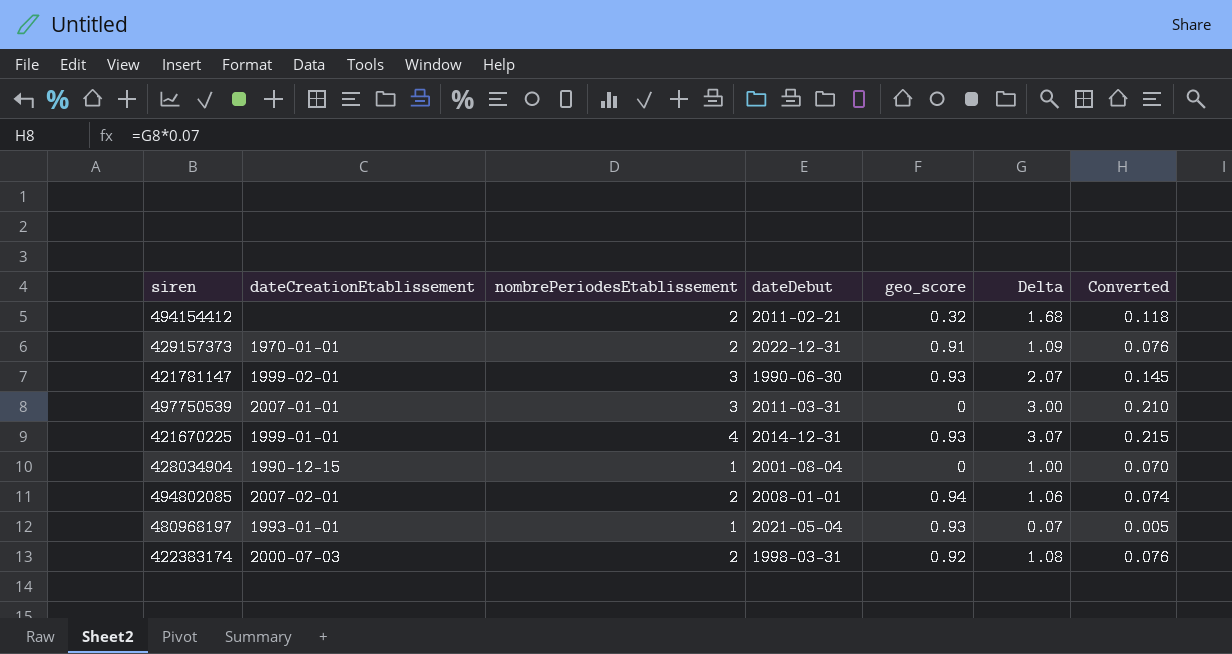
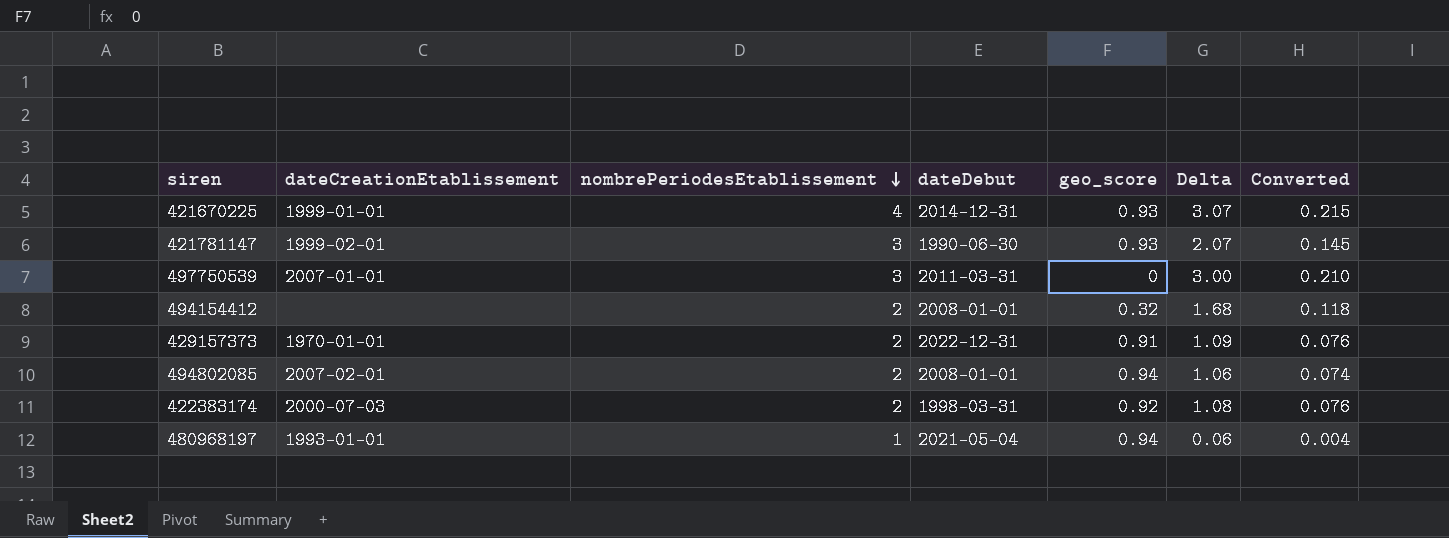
row order: none -> nombrePeriodesEtablissement descending
row 428034904: 1990-12-15 | 1 | 2001-08-04 | 0 | 1.00 | 0.070 -> none
494154412 | dateDebut: 2011-02-21 -> 2008-01-01
480968197 | geo_score: 0.93 -> 0.94
480968197 | Delta: 0.07 -> 0.06
480968197 | Converted: 0.005 -> 0.004

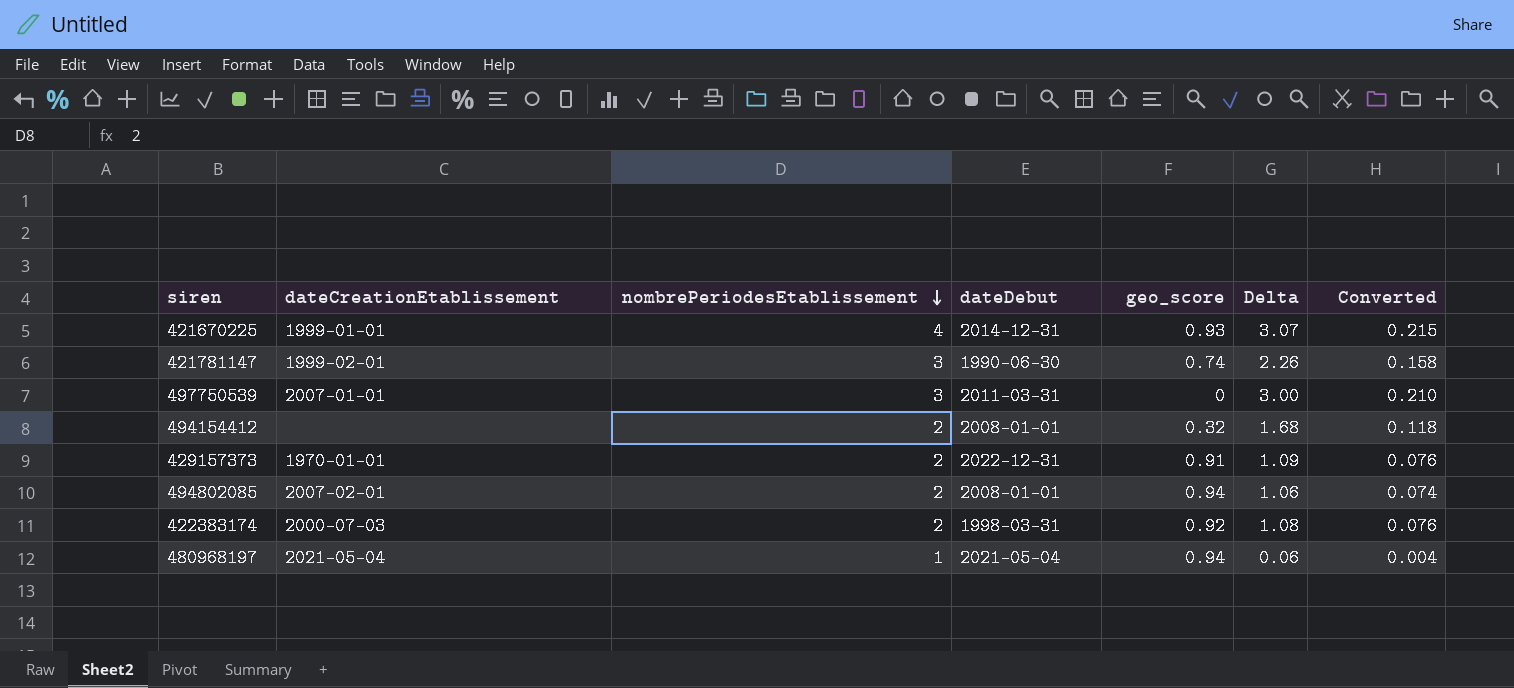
421781147 | geo_score: 0.93 -> 0.74
421781147 | Delta: 2.07 -> 2.26
421781147 | Converted: 0.145 -> 0.158
480968197 | dateCreationEtablissement: 1993-01-01 -> 2021-05-04

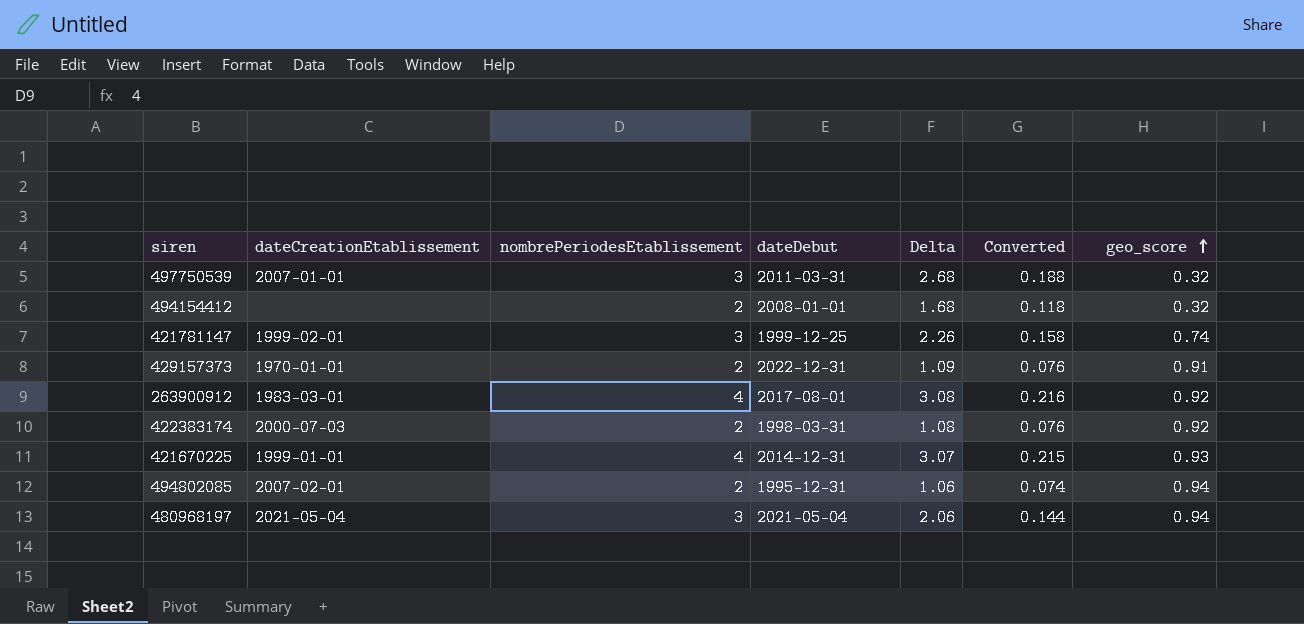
row order: nombrePeriodesEtablissement descending -> geo_score ascending
column geo_score | position: 5 -> 7
497750539 | Delta: 3.00 -> 2.68
497750539 | Converted: 0.210 -> 0.188
497750539 | geo_score: 0 -> 0.32
421781147 | dateDebut: 1990-06-30 -> 1999-12-25
row 263900912: none -> 1983-03-01 | 4 | 2017-08-01 | 3.08 | 0.216 | 0.92
494802085 | dateDebut: 2008-01-01 -> 1995-12-31
480968197 | nombrePeriodesEtablissement: 1 -> 3
480968197 | Delta: 0.06 -> 2.06
480968197 | Converted: 0.004 -> 0.144

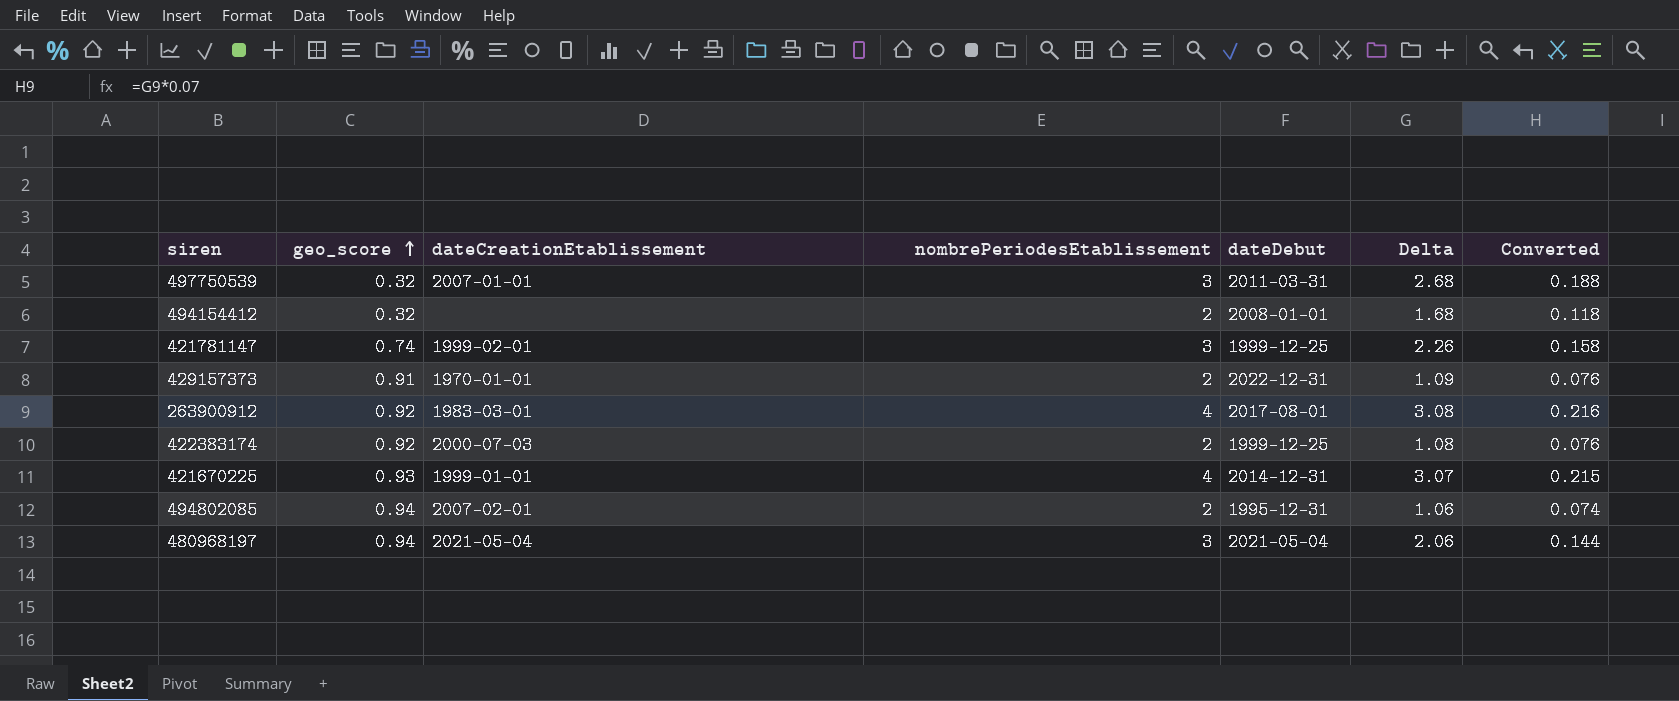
column geo_score | position: 7 -> 2
422383174 | dateDebut: 1998-03-31 -> 1999-12-25

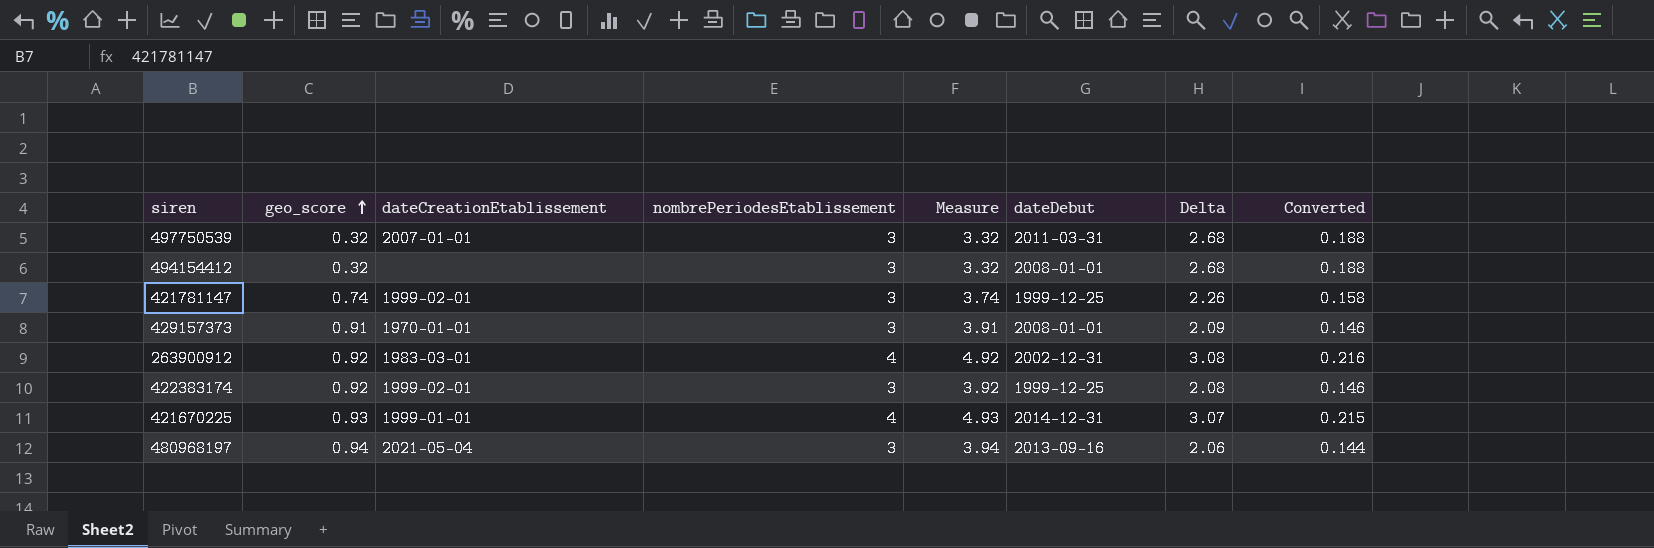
column Measure | formula: none -> [geo_score] + [nombrePeriodesEtablissement]
row 494802085: 0.94 | 2007-02-01 | 2 | 1995-12-31 | 1.06 | 0.074 -> none
494154412 | nombrePeriodesEtablissement: 2 -> 3
494154412 | Delta: 1.68 -> 2.68
494154412 | Converted: 0.118 -> 0.188
429157373 | nombrePeriodesEtablissement: 2 -> 3
429157373 | dateDebut: 2022-12-31 -> 2008-01-01
429157373 | Delta: 1.09 -> 2.09
429157373 | Converted: 0.076 -> 0.146
263900912 | dateDebut: 2017-08-01 -> 2002-12-31
422383174 | dateCreationEtablissement: 2000-07-03 -> 1999-02-01
422383174 | nombrePeriodesEtablissement: 2 -> 3
422383174 | Delta: 1.08 -> 2.08
422383174 | Converted: 0.076 -> 0.146
480968197 | dateDebut: 2021-05-04 -> 2013-09-16

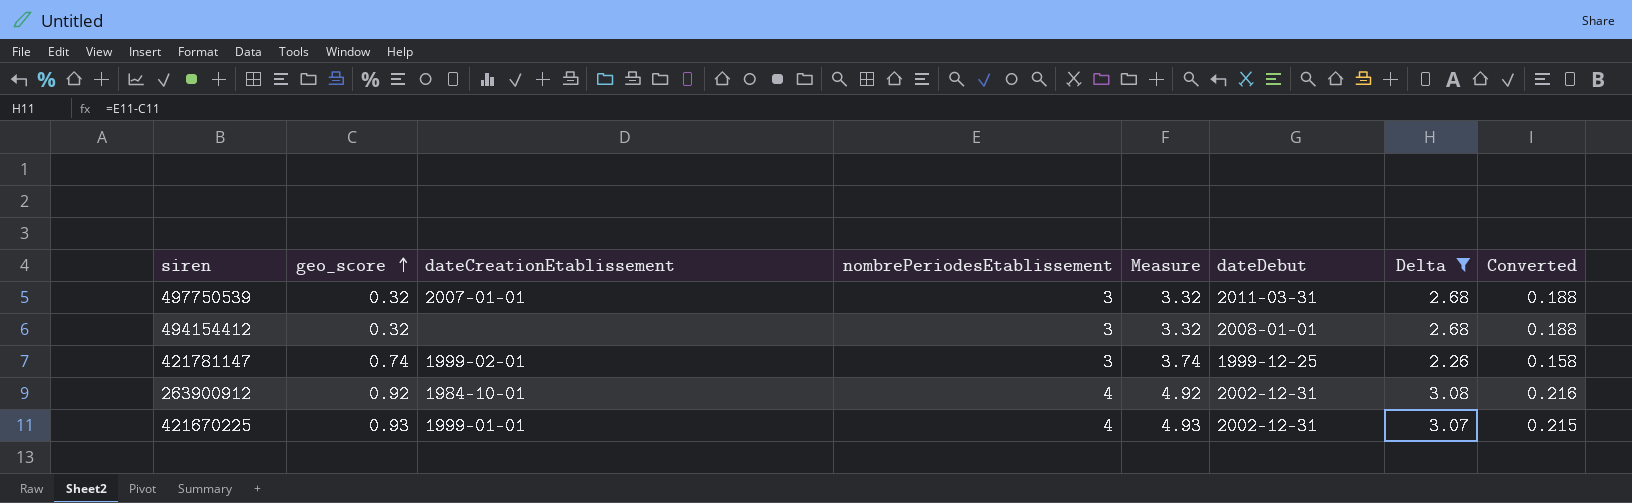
filter: none -> Delta >= 2.26
263900912 | dateCreationEtablissement: 1983-03-01 -> 1984-10-01
421670225 | dateDebut: 2014-12-31 -> 2002-12-31

